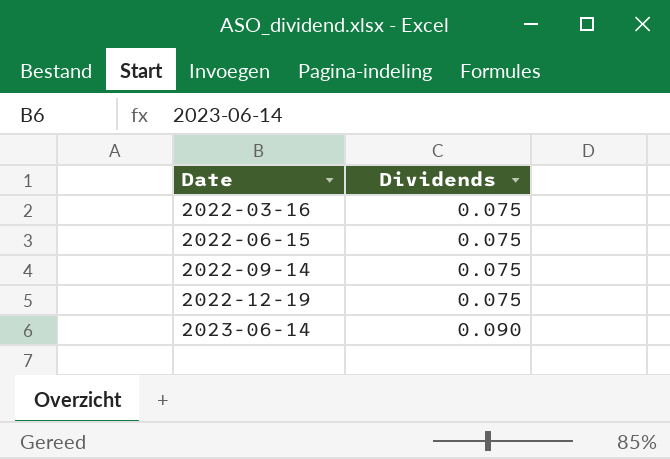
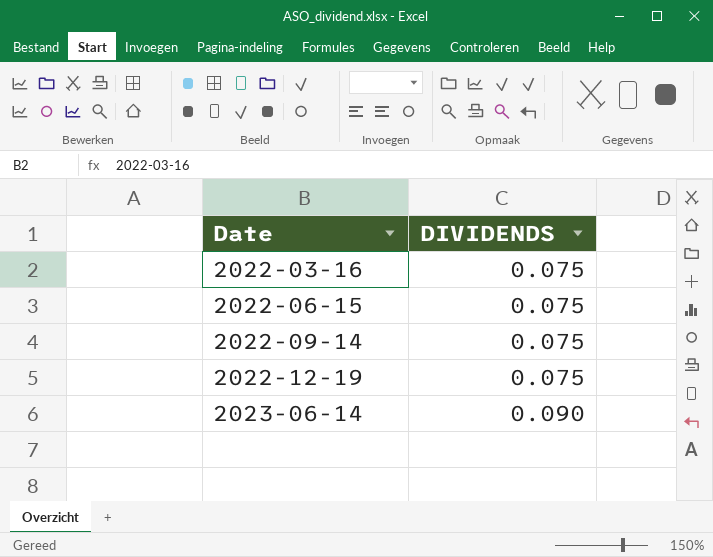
column name: Dividends -> DIVIDENDS

